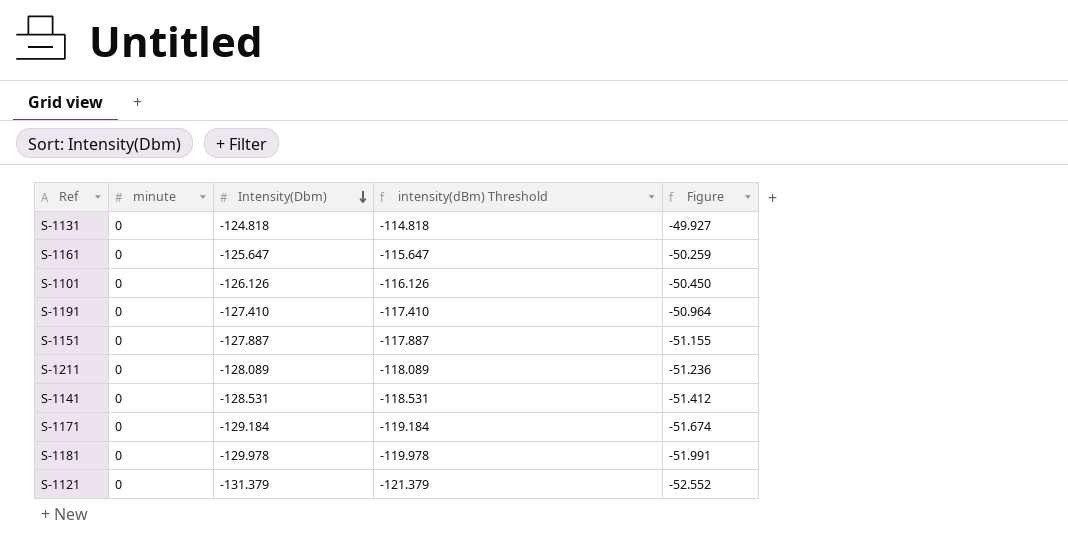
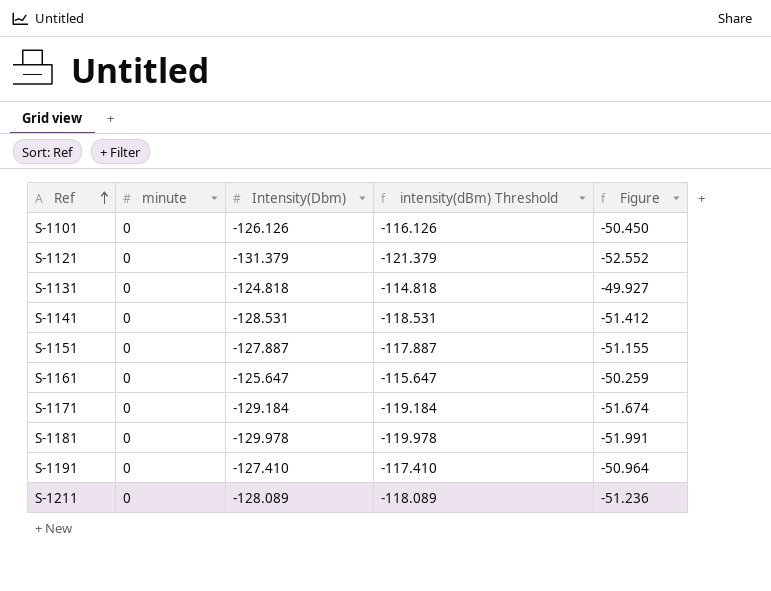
row order: Intensity(Dbm) descending -> Ref ascending

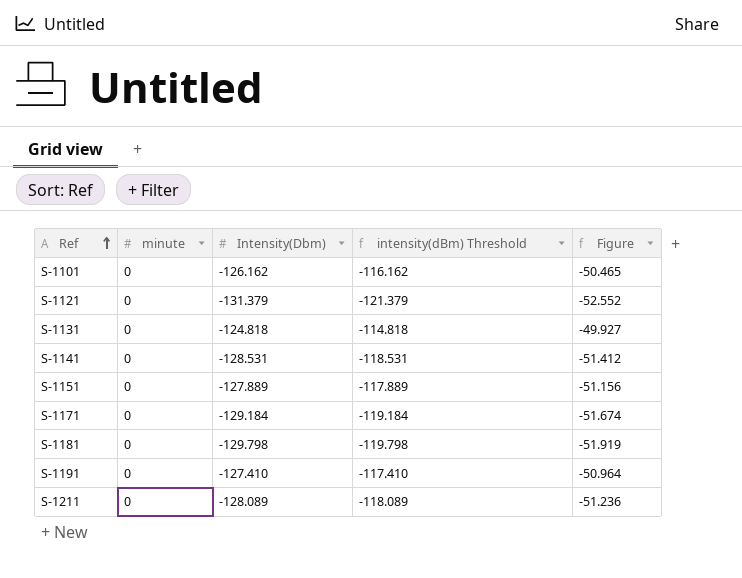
row S-1161: 0 | -125.647 | -115.647 | -50.259 -> none
S-1101 | Intensity(Dbm): -126.126 -> -126.162
S-1101 | intensity(dBm) Threshold: -116.126 -> -116.162
S-1101 | Figure: -50.450 -> -50.465
S-1151 | Intensity(Dbm): -127.887 -> -127.889
S-1151 | intensity(dBm) Threshold: -117.887 -> -117.889
S-1151 | Figure: -51.155 -> -51.156
S-1181 | Intensity(Dbm): -129.978 -> -129.798
S-1181 | intensity(dBm) Threshold: -119.978 -> -119.798
S-1181 | Figure: -51.991 -> -51.919

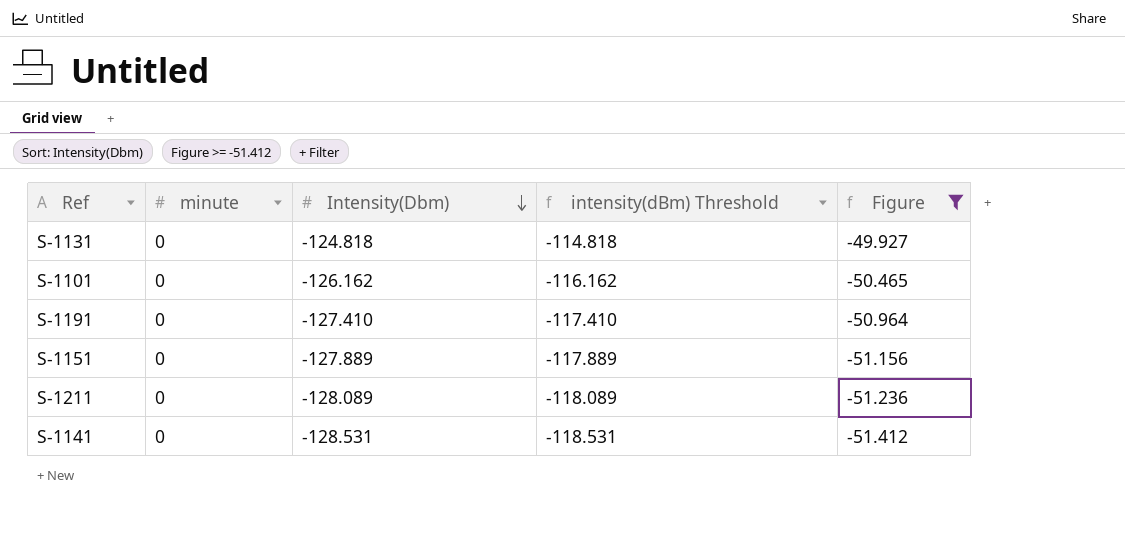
filter: none -> Figure >= -51.412
row order: Ref ascending -> Intensity(Dbm) descending

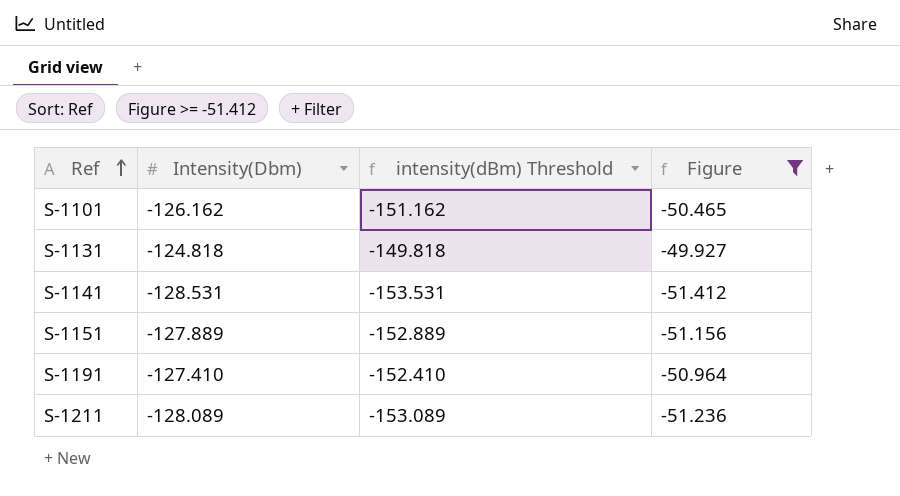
row order: Intensity(Dbm) descending -> Ref ascending
column minute | position: 2 -> none
column intensity(dBm) Threshold | formula: [Intensity(Dbm)] + 10 -> [Intensity(Dbm)] - 25

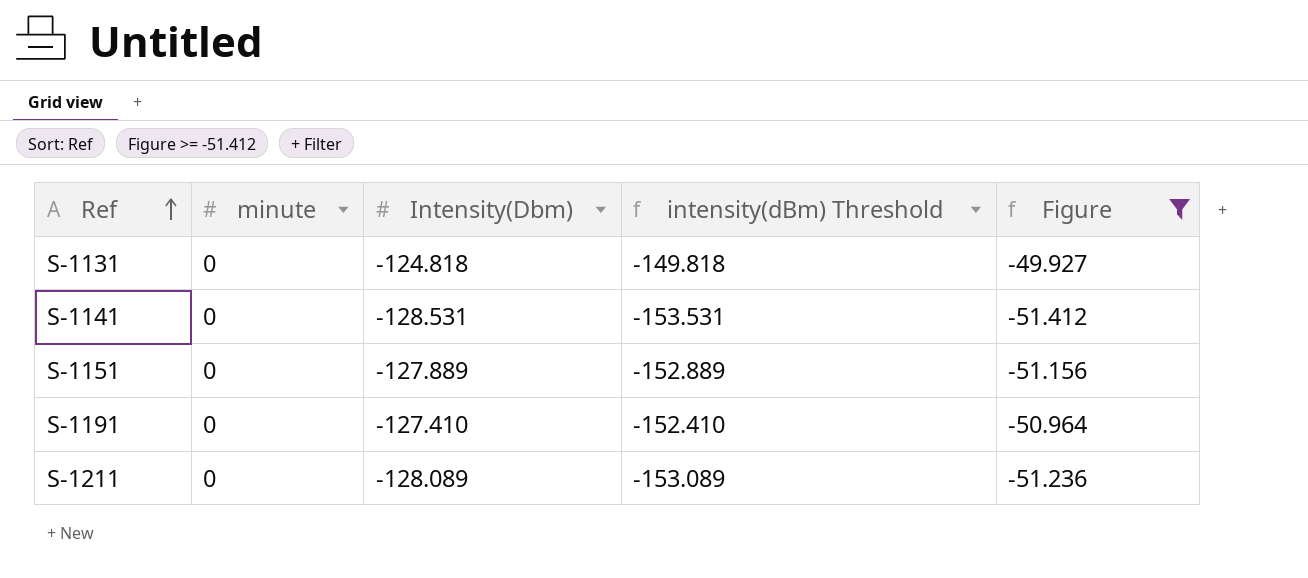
column minute | position: none -> 2
row S-1101: -126.162 | -151.162 | -50.465 -> none

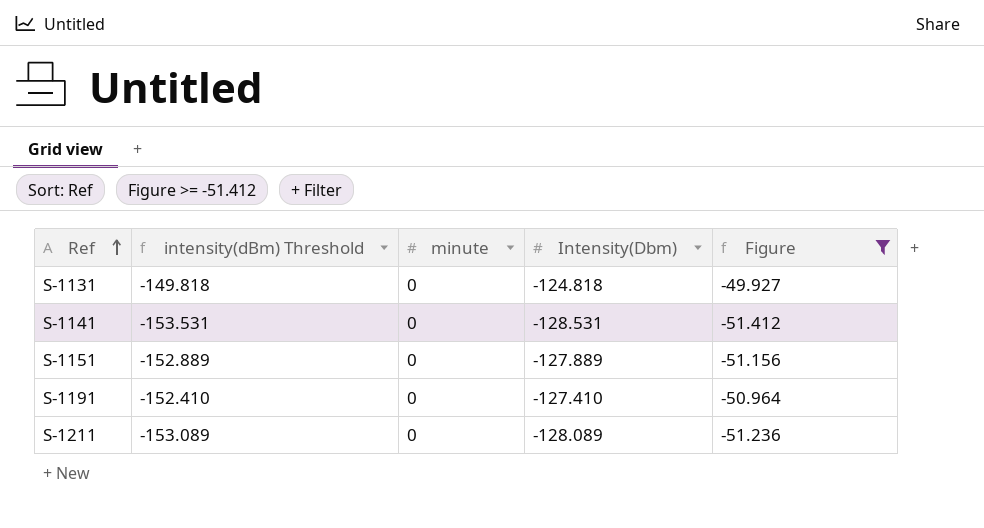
column intensity(dBm) Threshold | position: 4 -> 2

